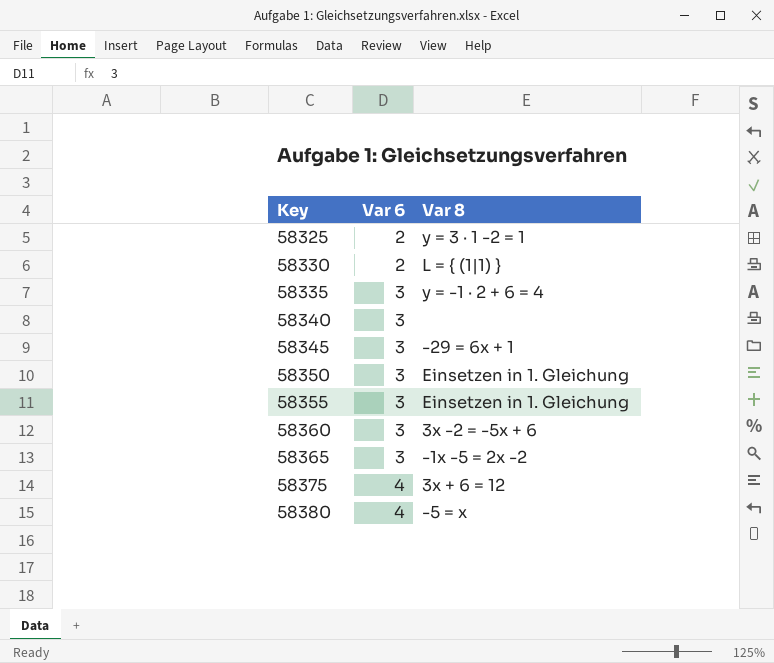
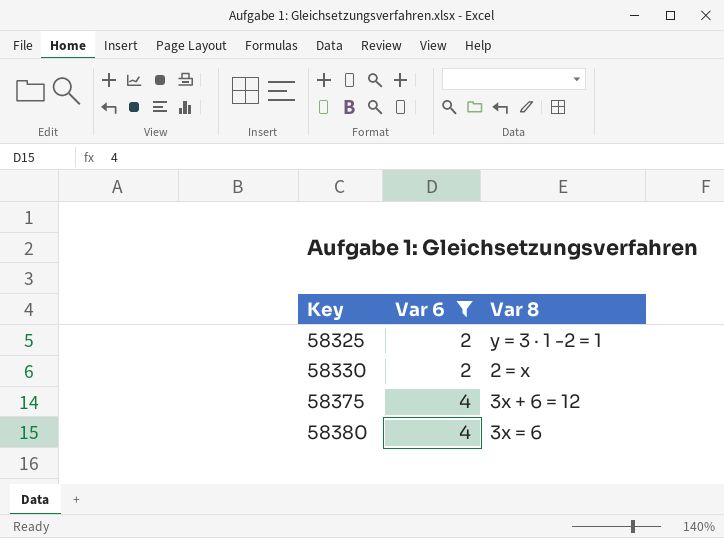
filter: none -> Var 6 != 3
58330 | Var 8: L = { (1|1) } -> 2 = x
58380 | Var 8: -5 = x -> 3x = 6

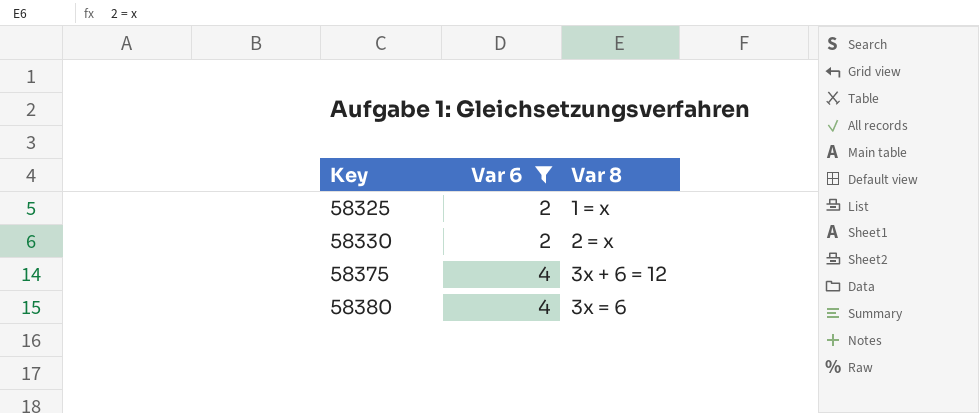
58325 | Var 8: y = 3 · 1 -2 = 1 -> 1 = x

